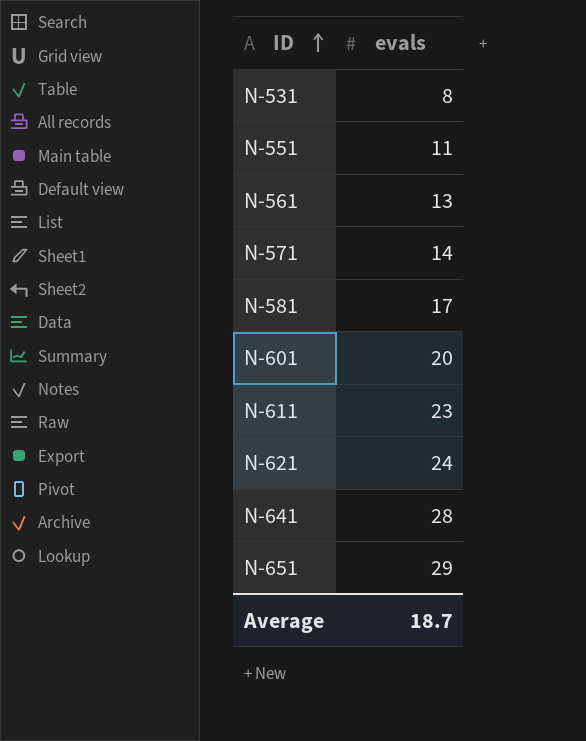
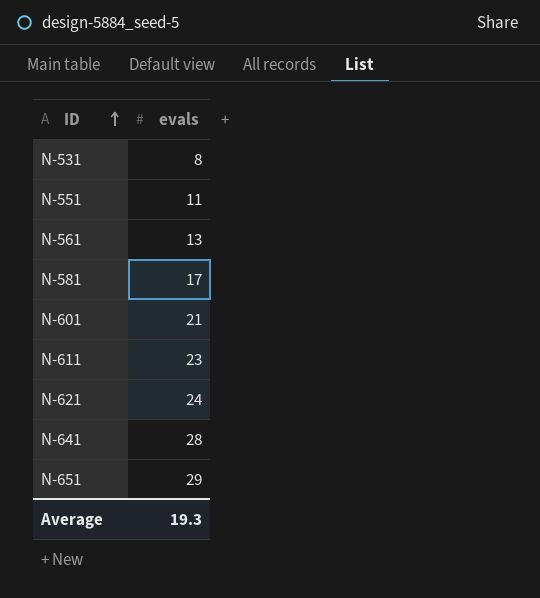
row N-571: 14 -> none
N-601 | evals: 20 -> 21
Average | evals: 18.7 -> 19.3

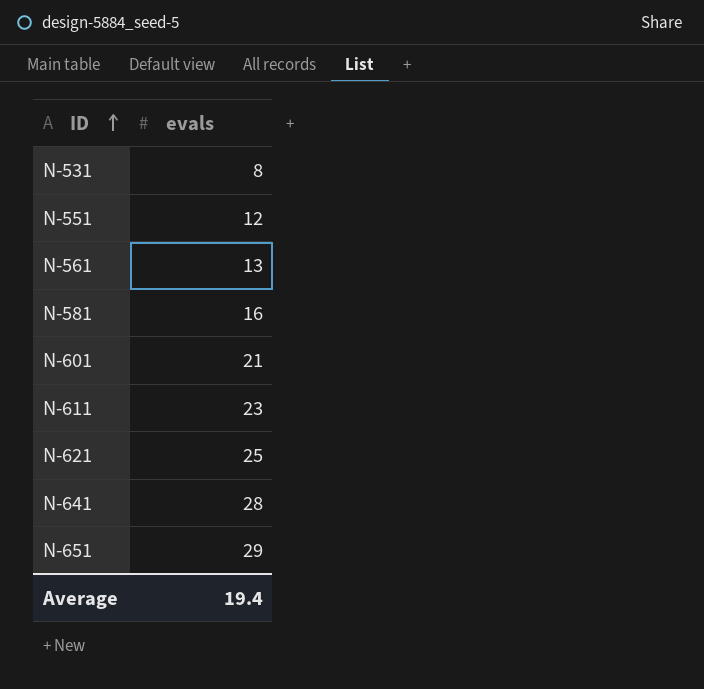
N-551 | evals: 11 -> 12
N-581 | evals: 17 -> 16
N-621 | evals: 24 -> 25
Average | evals: 19.3 -> 19.4

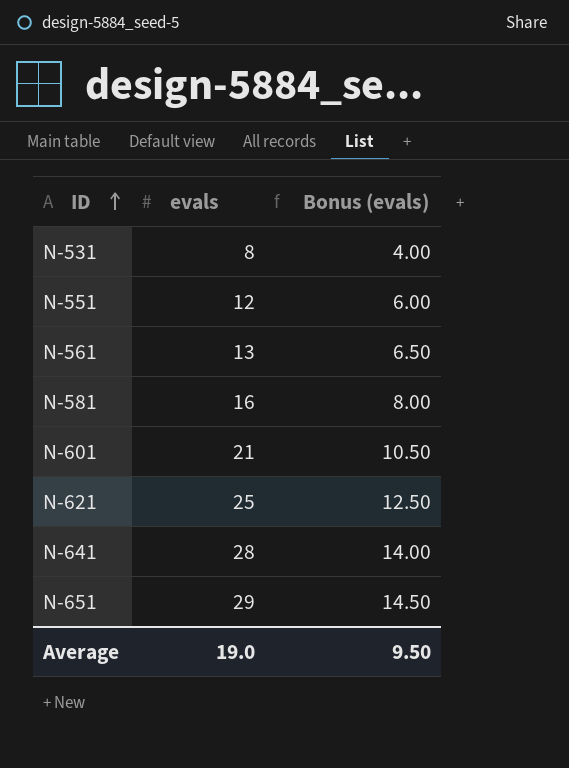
column Bonus (evals) | formula: none -> [evals] * 0.5
row N-611: 23 -> none
Average | evals: 19.4 -> 19.0

